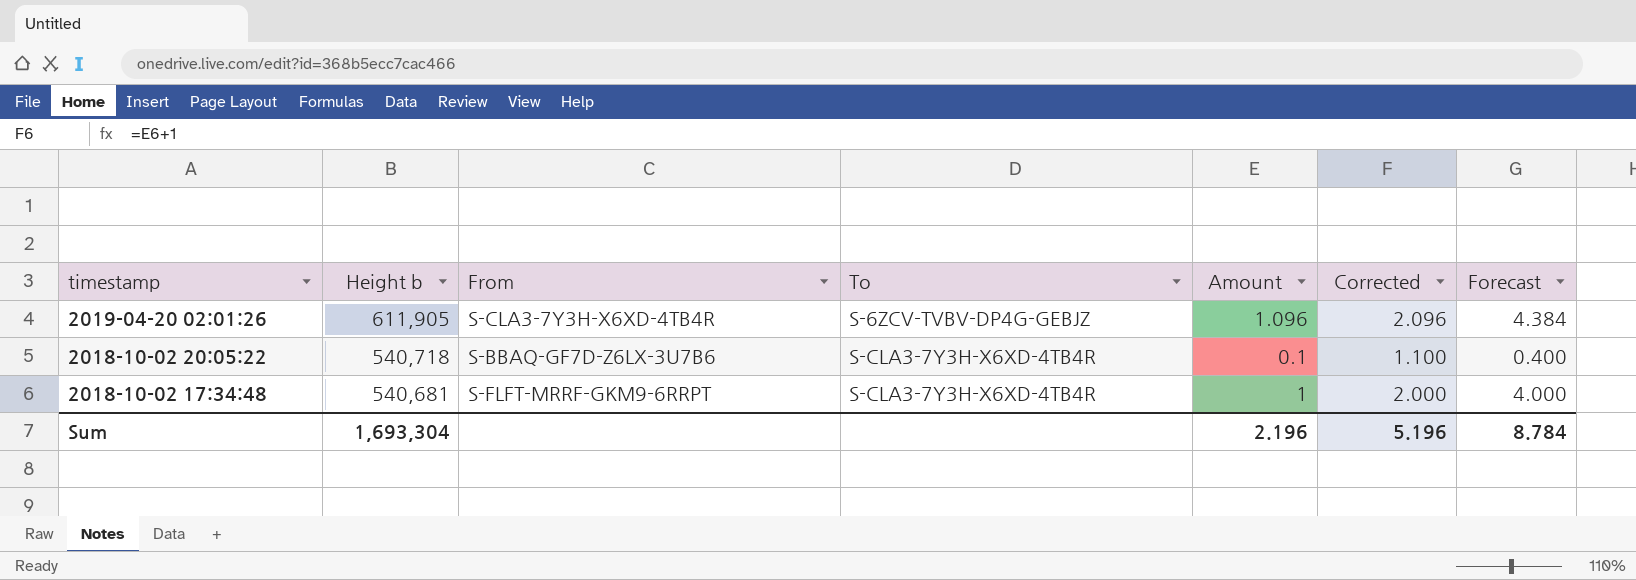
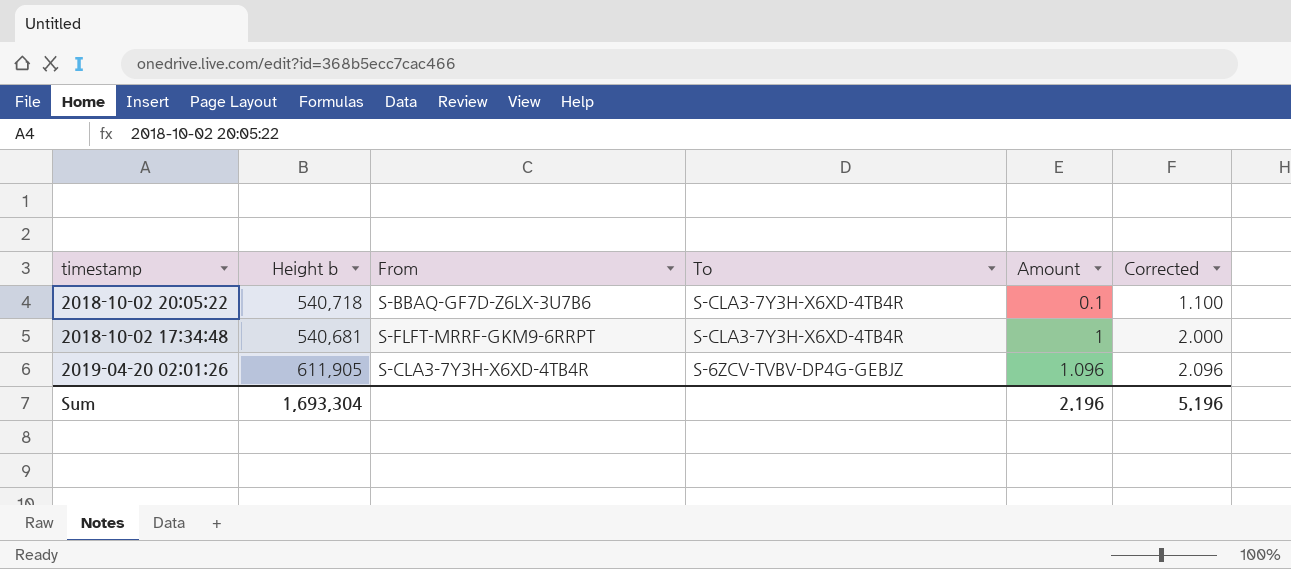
row order: timestamp descending -> To descending
column Forecast | formula: [Amount] * 4 -> none

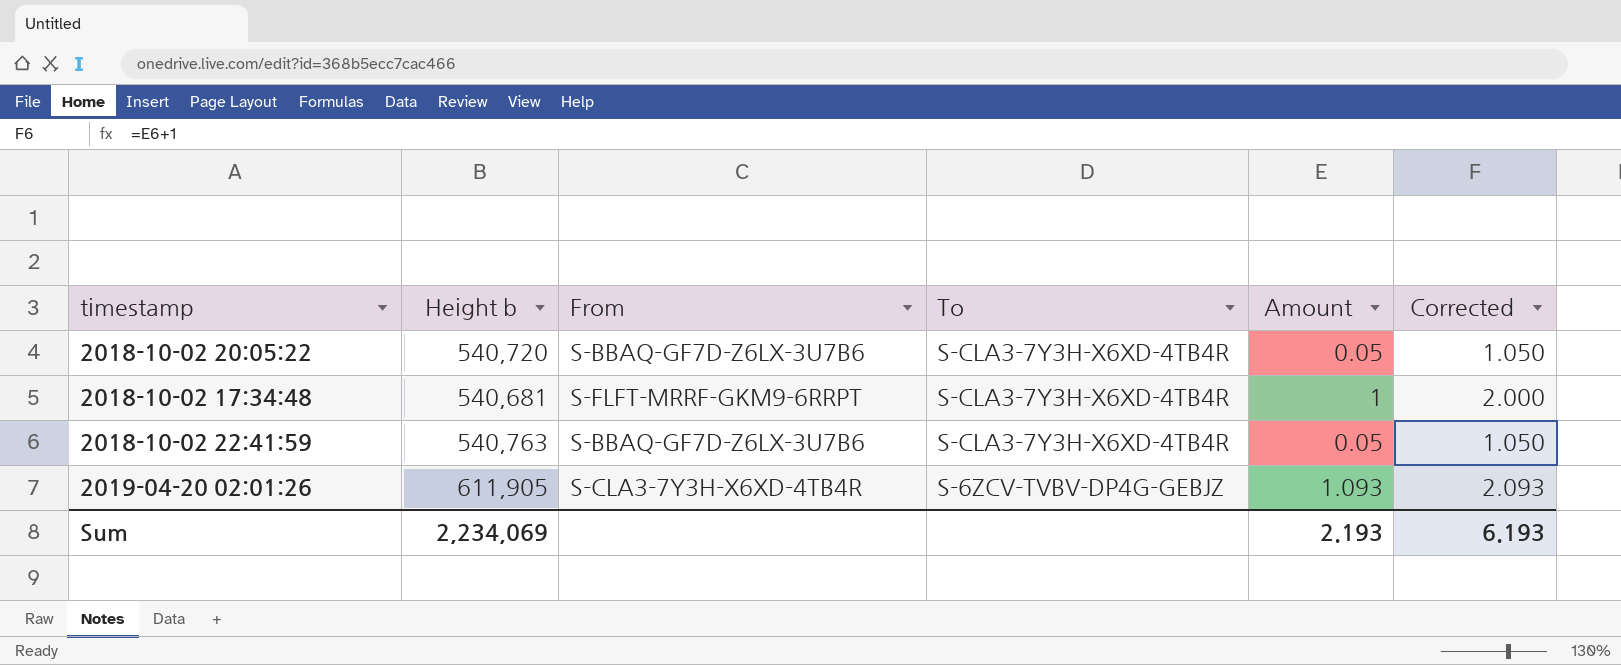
2018-10-02 20:05:22 | Height b: 540,718 -> 540,720
2018-10-02 20:05:22 | Amount: 0.1 -> 0.05
2018-10-02 20:05:22 | Corrected: 1.100 -> 1.050
row 2018-10-02 22:41:59: none -> 540,763 | S-BBAQ-GF7D-Z6LX-3U7B6 | S-CLA3-7Y3H-X6XD-4TB4R | 0.05 | 1.050
2019-04-20 02:01:26 | Amount: 1.096 -> 1.093
2019-04-20 02:01:26 | Corrected: 2.096 -> 2.093
Sum | Height b: 1,693,304 -> 2,234,069
Sum | Amount: 2.196 -> 2.193
Sum | Corrected: 5.196 -> 6.193

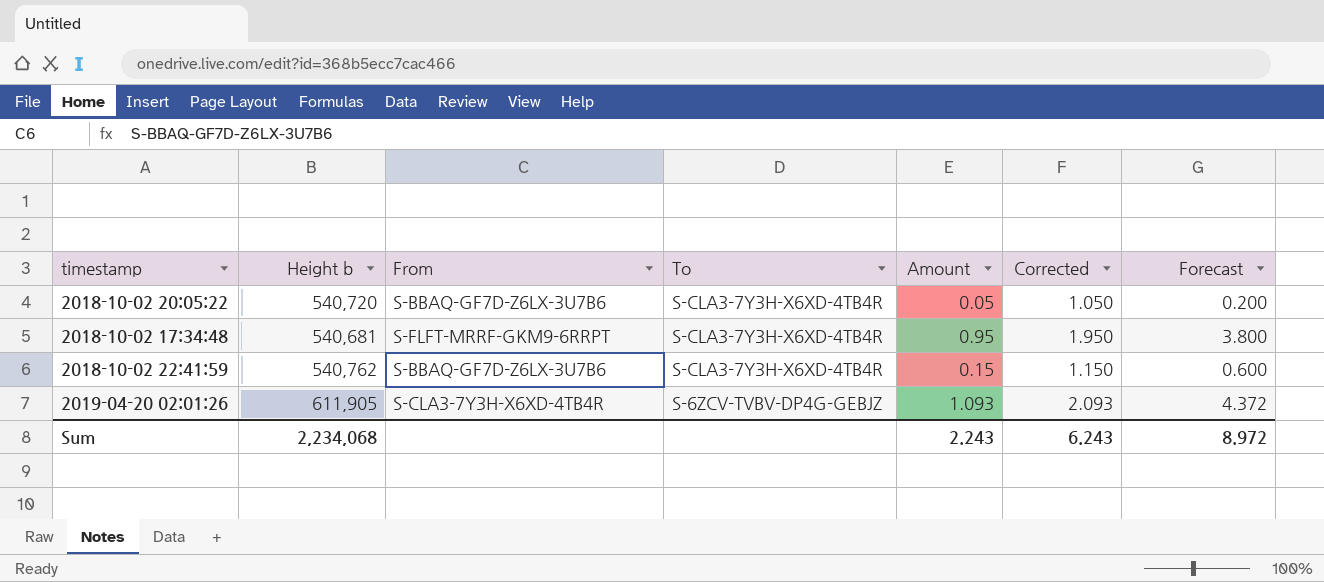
column Forecast | formula: none -> [Amount] * 4
2018-10-02 17:34:48 | Amount: 1 -> 0.95
2018-10-02 17:34:48 | Corrected: 2.000 -> 1.950
2018-10-02 22:41:59 | Height b: 540,763 -> 540,762
2018-10-02 22:41:59 | Amount: 0.05 -> 0.15
2018-10-02 22:41:59 | Corrected: 1.050 -> 1.150
Sum | Height b: 2,234,069 -> 2,234,068
Sum | Amount: 2.193 -> 2.243
Sum | Corrected: 6.193 -> 6.243

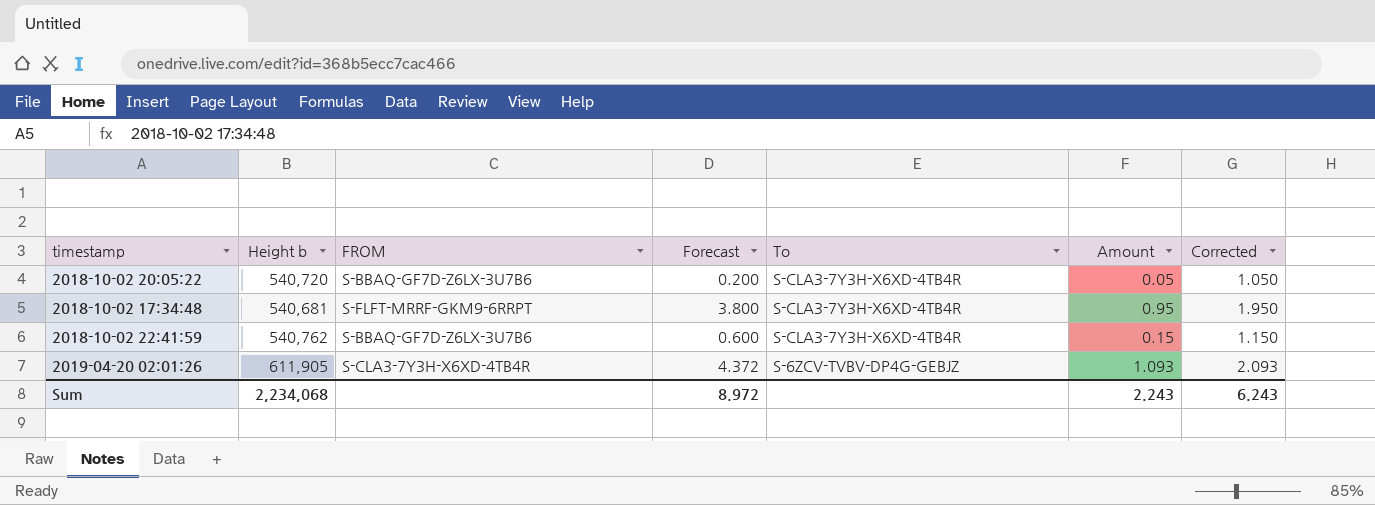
column name: From -> FROM
column Forecast | position: 7 -> 4

